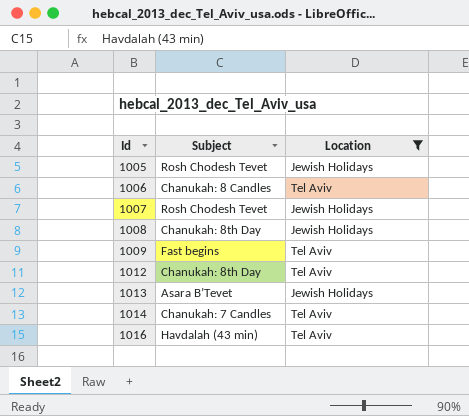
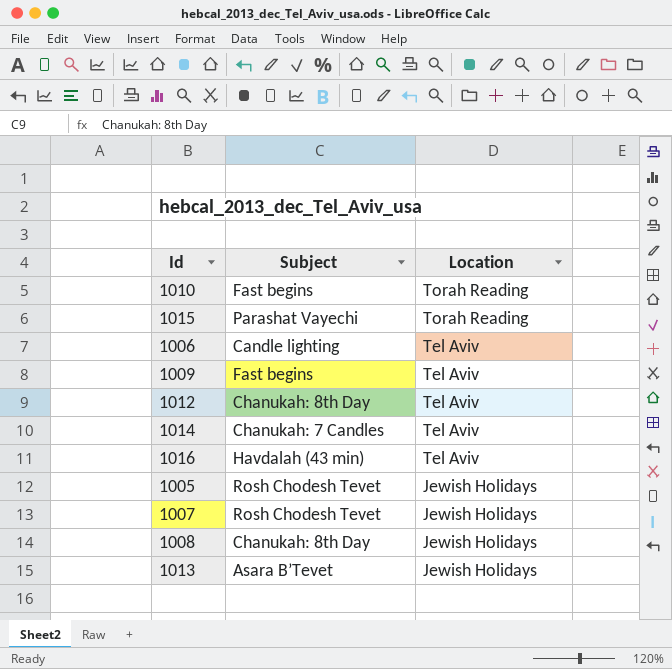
filter: Location != Torah Reading -> none
row order: Id ascending -> Location descending
1006 | Subject: Chanukah: 8 Candles -> Candle lighting

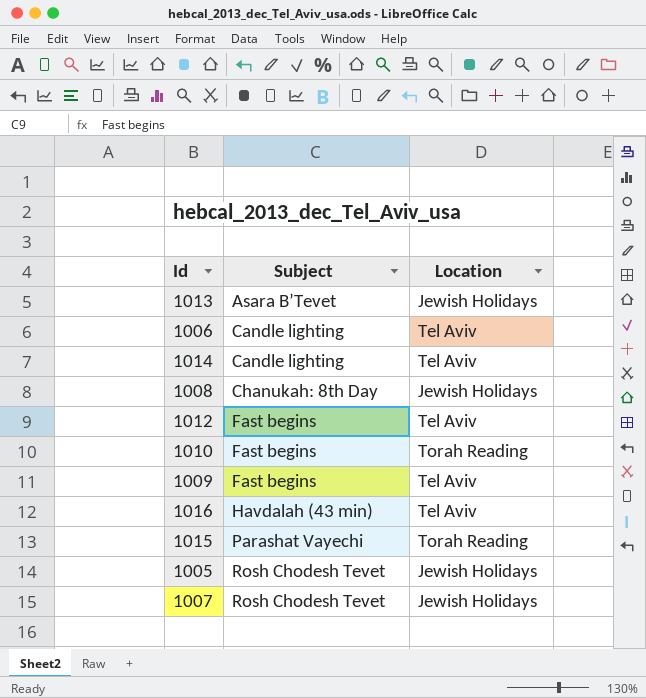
row order: Location descending -> Subject ascending
1014 | Subject: Chanukah: 7 Candles -> Candle lighting
1012 | Subject: Chanukah: 8th Day -> Fast begins

